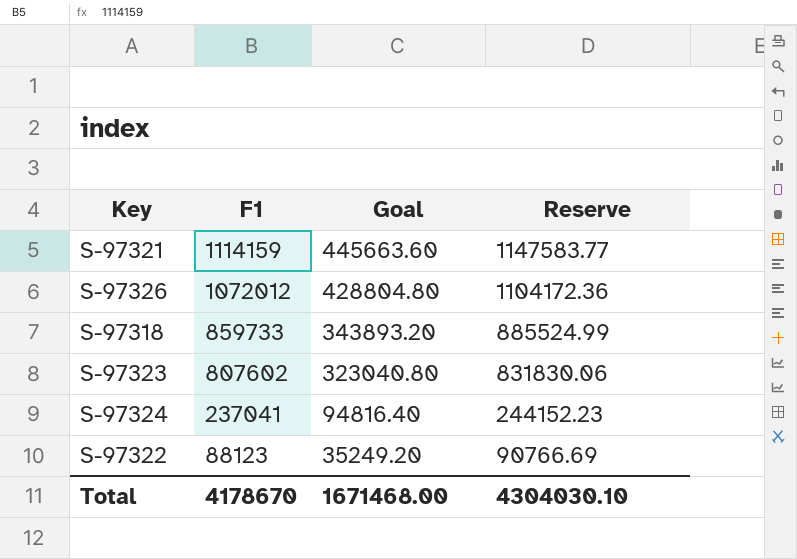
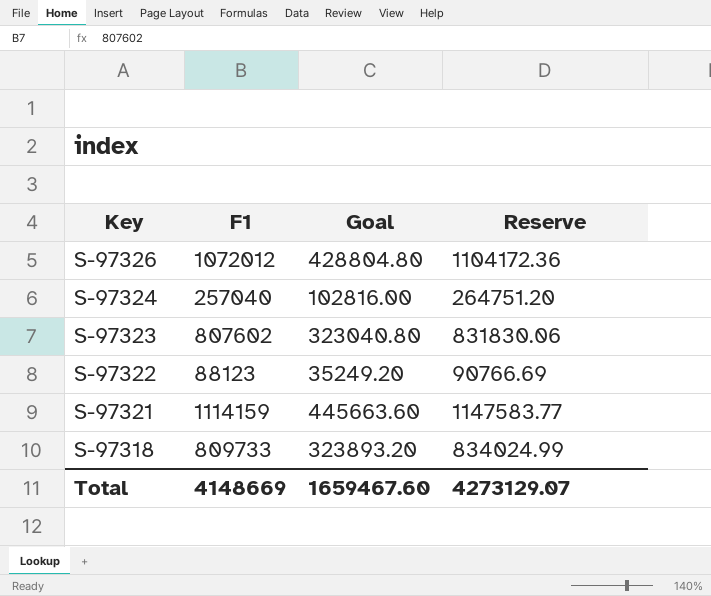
row order: F1 descending -> Key descending
S-97324 | F1: 237041 -> 257040
S-97324 | Goal: 94816.40 -> 102816.00
S-97324 | Reserve: 244152.23 -> 264751.20
S-97318 | F1: 859733 -> 809733
S-97318 | Goal: 343893.20 -> 323893.20
S-97318 | Reserve: 885524.99 -> 834024.99
Total | F1: 4178670 -> 4148669
Total | Goal: 1671468.00 -> 1659467.60
Total | Reserve: 4304030.10 -> 4273129.07

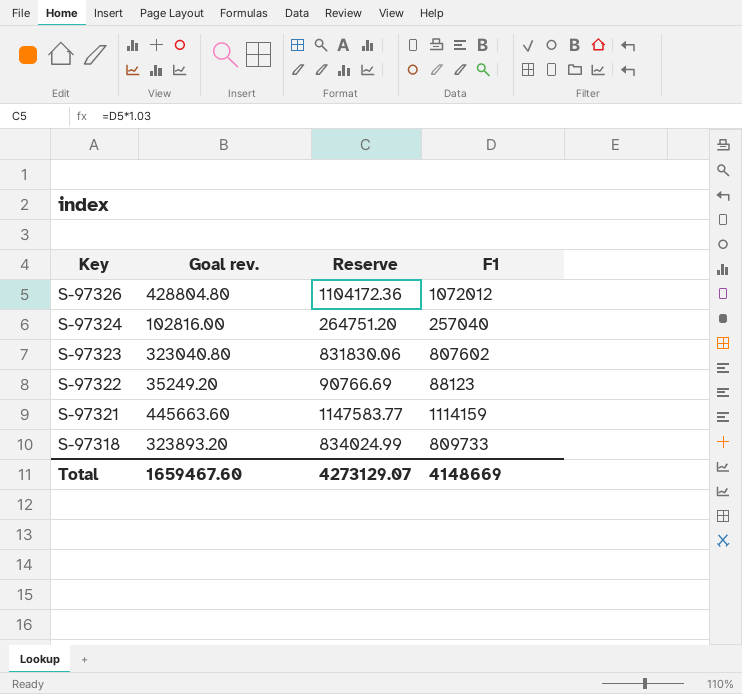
column name: Goal -> Goal rev.
column F1 | position: 2 -> 4

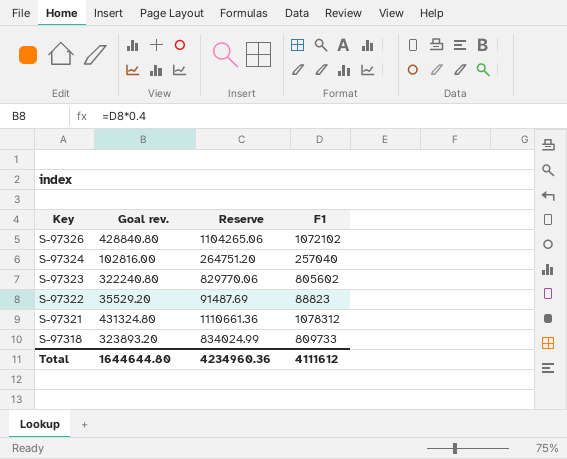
S-97326 | Goal rev.: 428804.80 -> 428840.80
S-97326 | Reserve: 1104172.36 -> 1104265.06
S-97326 | F1: 1072012 -> 1072102
S-97323 | Goal rev.: 323040.80 -> 322240.80
S-97323 | Reserve: 831830.06 -> 829770.06
S-97323 | F1: 807602 -> 805602
S-97322 | Goal rev.: 35249.20 -> 35529.20
S-97322 | Reserve: 90766.69 -> 91487.69
S-97322 | F1: 88123 -> 88823
S-97321 | Goal rev.: 445663.60 -> 431324.80
S-97321 | Reserve: 1147583.77 -> 1110661.36
S-97321 | F1: 1114159 -> 1078312
Total | Goal rev.: 1659467.60 -> 1644644.80
Total | Reserve: 4273129.07 -> 4234960.36
Total | F1: 4148669 -> 4111612

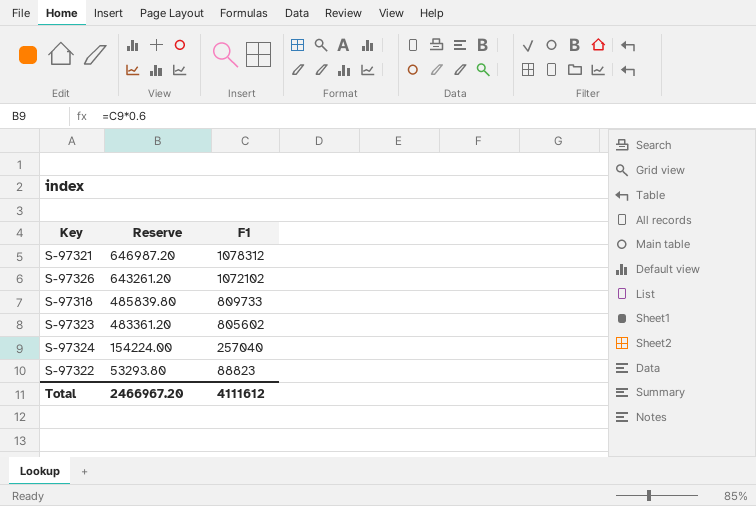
row order: Key descending -> Reserve descending
column Goal rev. | formula: [F1] * 0.4 -> none
column Reserve | formula: [F1] * 1.03 -> [F1] * 0.6
Total | Reserve: 4234960.36 -> 2466967.20

